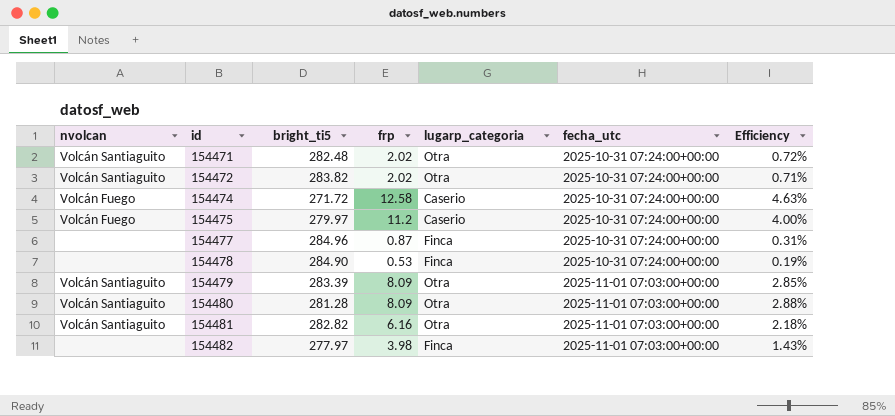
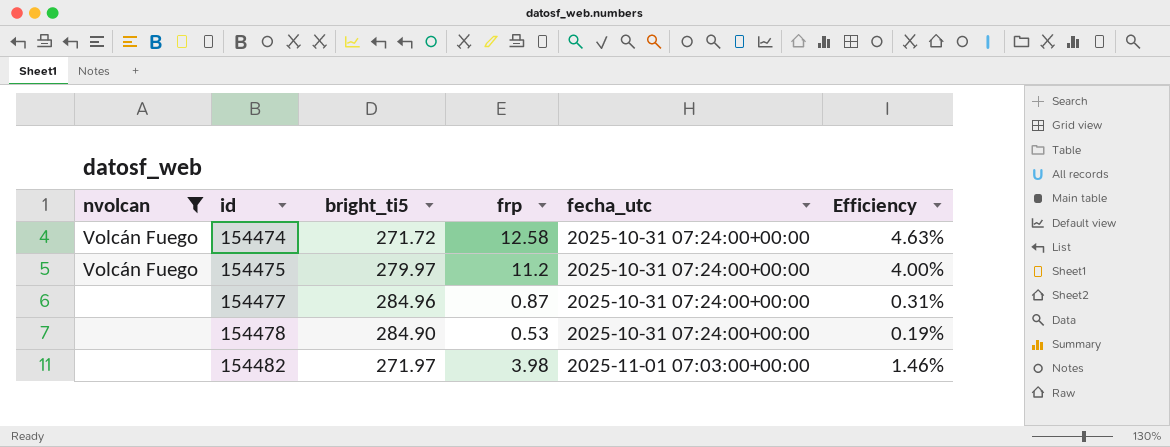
filter: none -> nvolcan != Volcán Santiaguito
column lugarp_categoria | position: 5 -> none
154482 | bright_ti5: 277.97 -> 271.97
154482 | Efficiency: 1.43% -> 1.46%

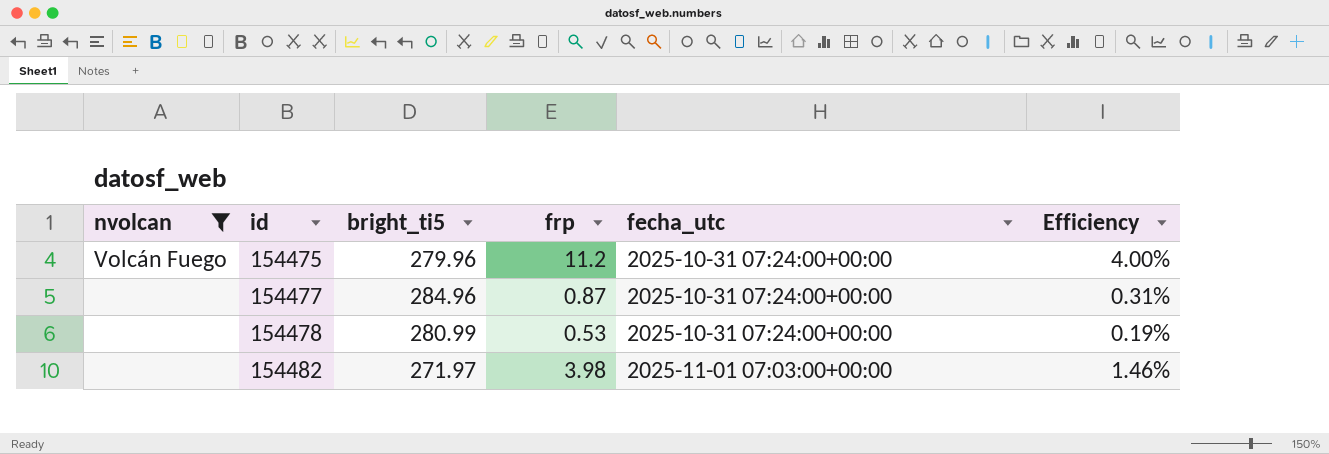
row 154474: Volcán Fuego | 271.72 | 12.58 | 2025-10-31 07:24:00+00:00 | 4.63% -> none
154475 | bright_ti5: 279.97 -> 279.96
154478 | bright_ti5: 284.90 -> 280.99

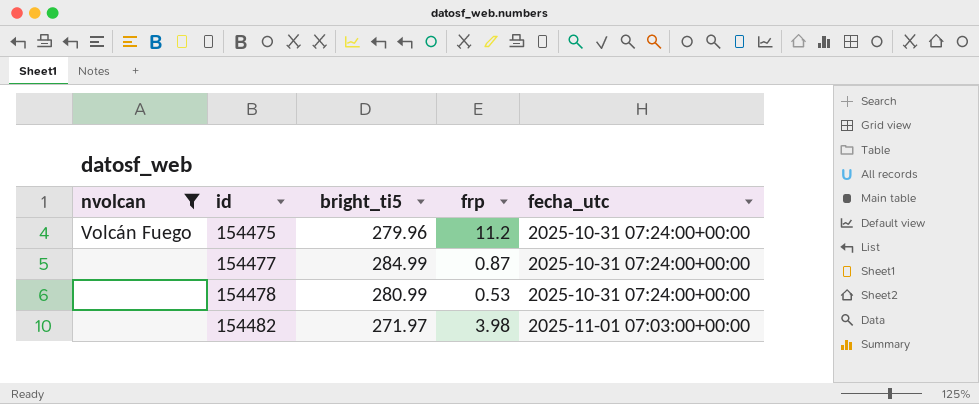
column Efficiency | formula: [frp] / [bright_ti5] -> none
154477 | bright_ti5: 284.96 -> 284.99

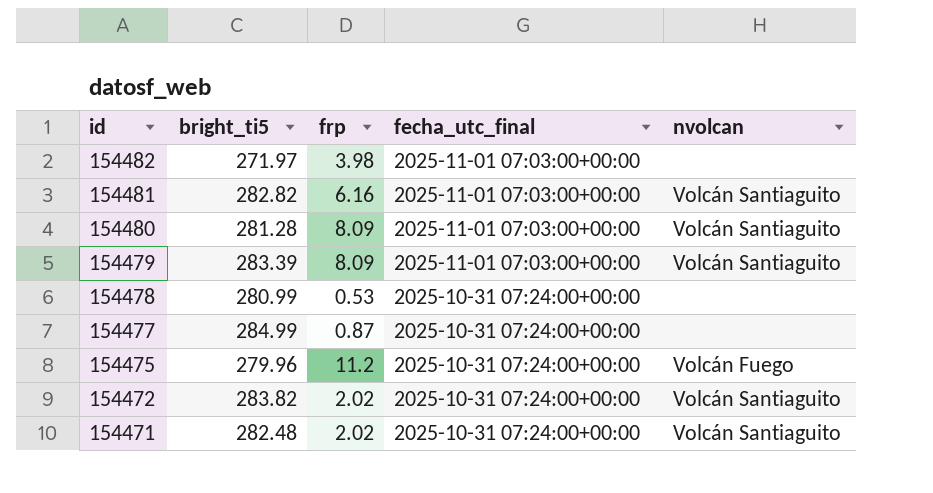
filter: nvolcan != Volcán Santiaguito -> none
row order: id ascending -> id descending
column name: fecha_utc -> fecha_utc_final
column nvolcan | position: 1 -> 5

